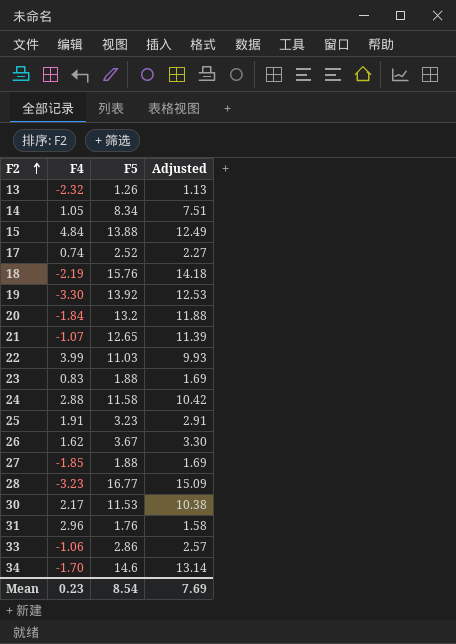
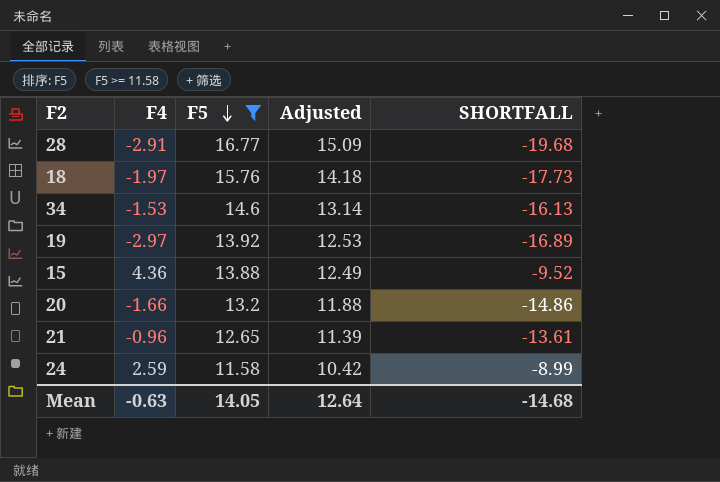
filter: none -> F5 >= 11.58
row order: F2 ascending -> F5 descending
column SHORTFALL | formula: none -> [F4] - [F5]
28 | F4: -3.23 -> -2.91
18 | F4: -2.19 -> -1.97
34 | F4: -1.70 -> -1.53
19 | F4: -3.30 -> -2.97
15 | F4: 4.84 -> 4.36
20 | F4: -1.84 -> -1.66
21 | F4: -1.07 -> -0.96
24 | F4: 2.88 -> 2.59
Mean | F4: 0.23 -> -0.63
Mean | F5: 8.54 -> 14.05
Mean | Adjusted: 7.69 -> 12.64

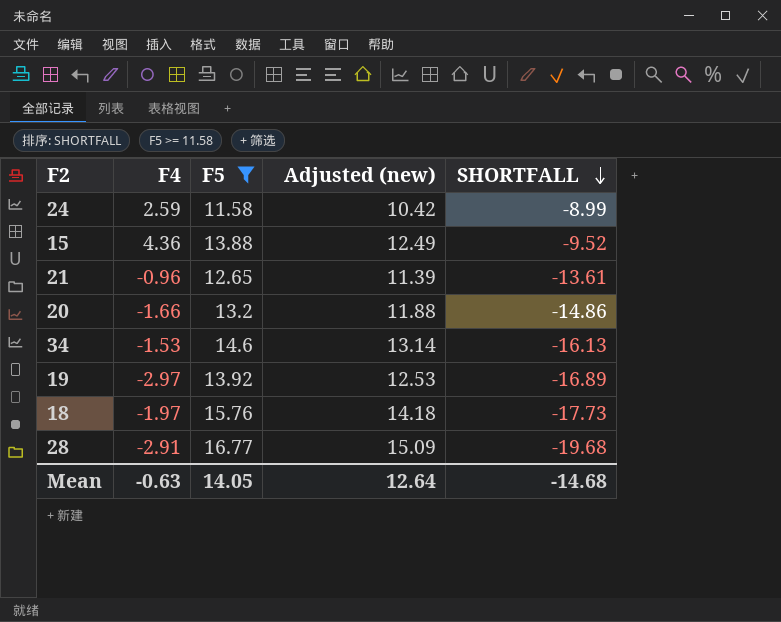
row order: F5 descending -> SHORTFALL descending
column name: Adjusted -> Adjusted (new)

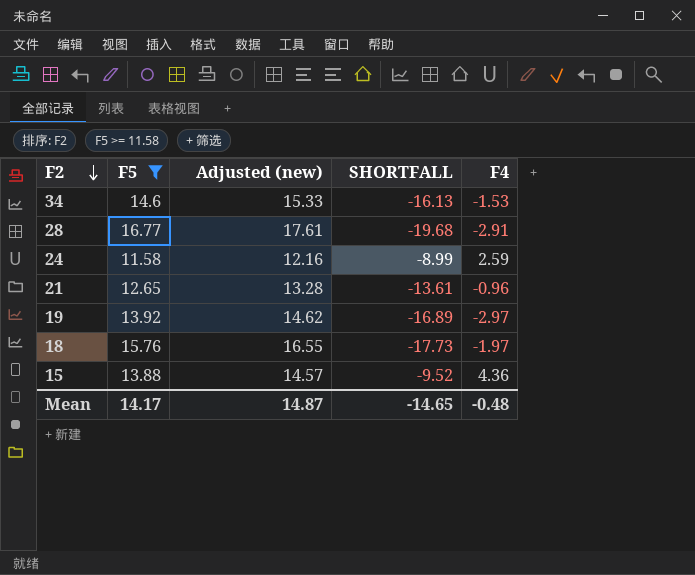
row order: SHORTFALL descending -> F2 descending
column Adjusted (new) | formula: [F5] * 0.9 -> [F5] * 1.05
column F4 | position: 2 -> 5
row 20: -1.66 | 13.2 | 11.88 | -14.86 -> none
Mean | F5: 14.05 -> 14.17
Mean | Adjusted (new): 12.64 -> 14.87
Mean | SHORTFALL: -14.68 -> -14.65
Mean | F4: -0.63 -> -0.48

